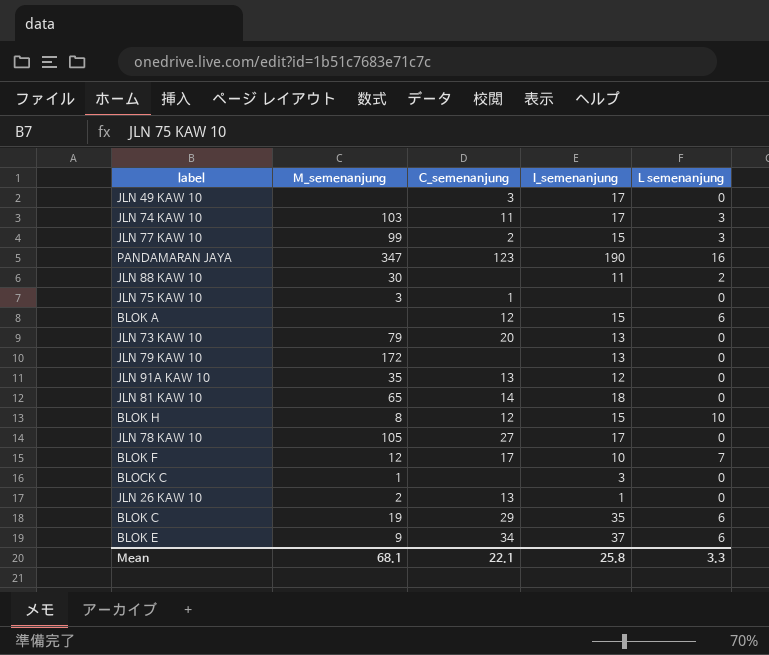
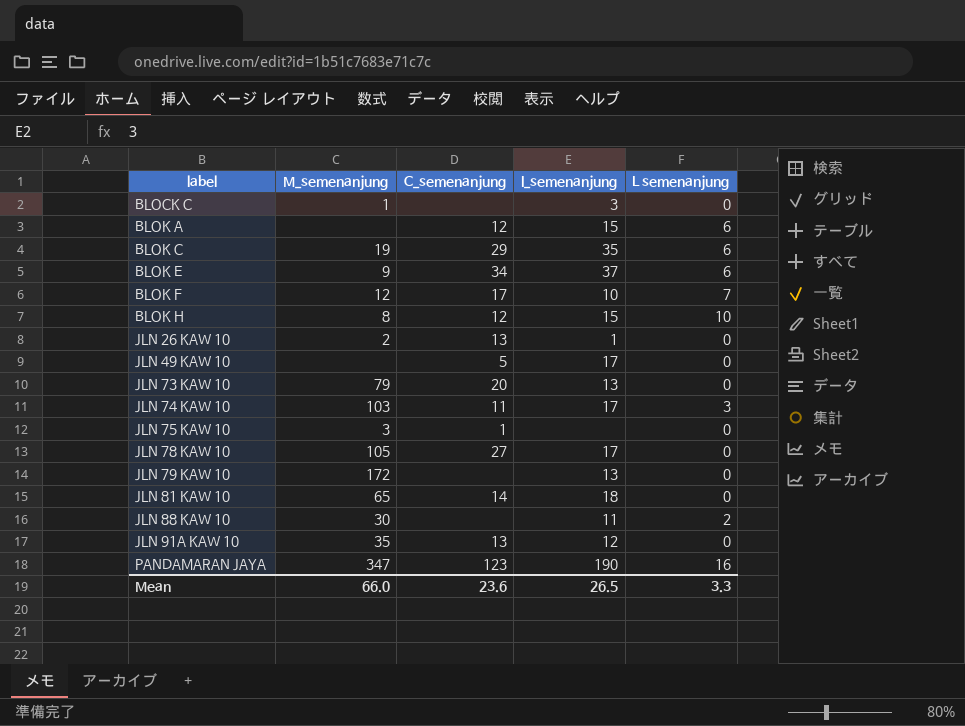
row order: none -> label ascending
row JLN 77 KAW 10: 99 | 2 | 15 | 3 -> none
JLN 49 KAW 10 | C_semenanjung: 3 -> 5
Mean | M_semenanjung: 68.1 -> 66.0
Mean | C_semenanjung: 22.1 -> 23.6
Mean | I_semenanjung: 25.8 -> 26.5

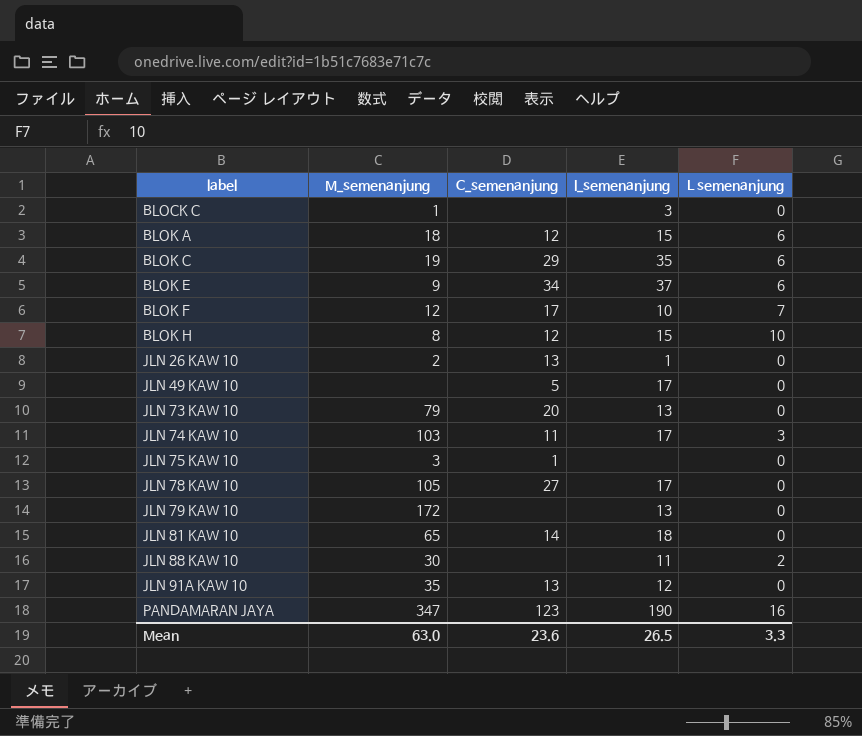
BLOK A | M_semenanjung: none -> 18
Mean | M_semenanjung: 66.0 -> 63.0

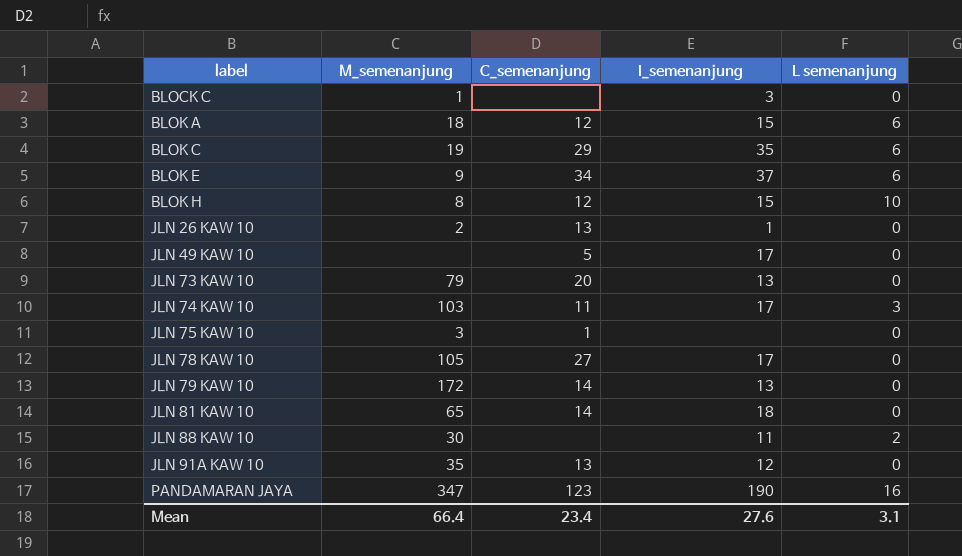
row BLOK F: 12 | 17 | 10 | 7 -> none
JLN 79 KAW 10 | C_semenanjung: none -> 14
Mean | M_semenanjung: 63.0 -> 66.4
Mean | C_semenanjung: 23.6 -> 23.4
Mean | I_semenanjung: 26.5 -> 27.6
Mean | L semenanjung: 3.3 -> 3.1

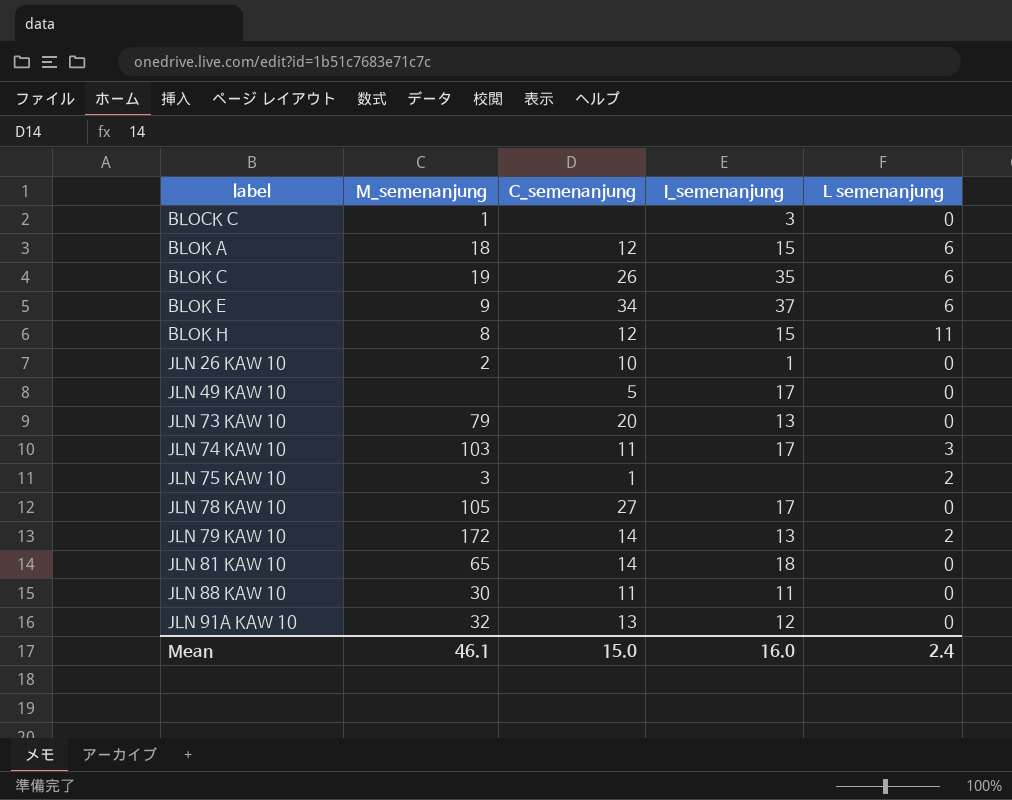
row PANDAMARAN JAYA: 347 | 123 | 190 | 16 -> none
BLOK C | C_semenanjung: 29 -> 26
BLOK H | L semenanjung: 10 -> 11
JLN 26 KAW 10 | C_semenanjung: 13 -> 10
JLN 75 KAW 10 | L semenanjung: 0 -> 2
JLN 79 KAW 10 | L semenanjung: 0 -> 2
JLN 88 KAW 10 | C_semenanjung: none -> 11
JLN 88 KAW 10 | L semenanjung: 2 -> 0
JLN 91A KAW 10 | M_semenanjung: 35 -> 32
Mean | M_semenanjung: 66.4 -> 46.1
Mean | C_semenanjung: 23.4 -> 15.0
Mean | I_semenanjung: 27.6 -> 16.0
Mean | L semenanjung: 3.1 -> 2.4

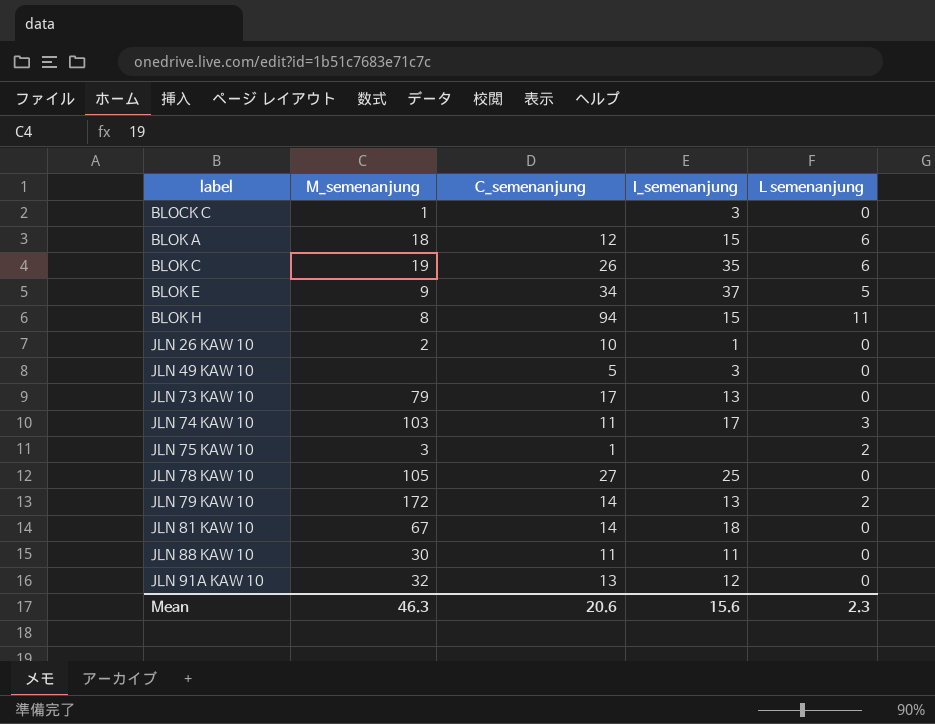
BLOK E | L semenanjung: 6 -> 5
BLOK H | C_semenanjung: 12 -> 94
JLN 49 KAW 10 | I_semenanjung: 17 -> 3
JLN 73 KAW 10 | C_semenanjung: 20 -> 17
JLN 78 KAW 10 | I_semenanjung: 17 -> 25
JLN 81 KAW 10 | M_semenanjung: 65 -> 67
Mean | M_semenanjung: 46.1 -> 46.3
Mean | C_semenanjung: 15.0 -> 20.6
Mean | I_semenanjung: 16.0 -> 15.6
Mean | L semenanjung: 2.4 -> 2.3

